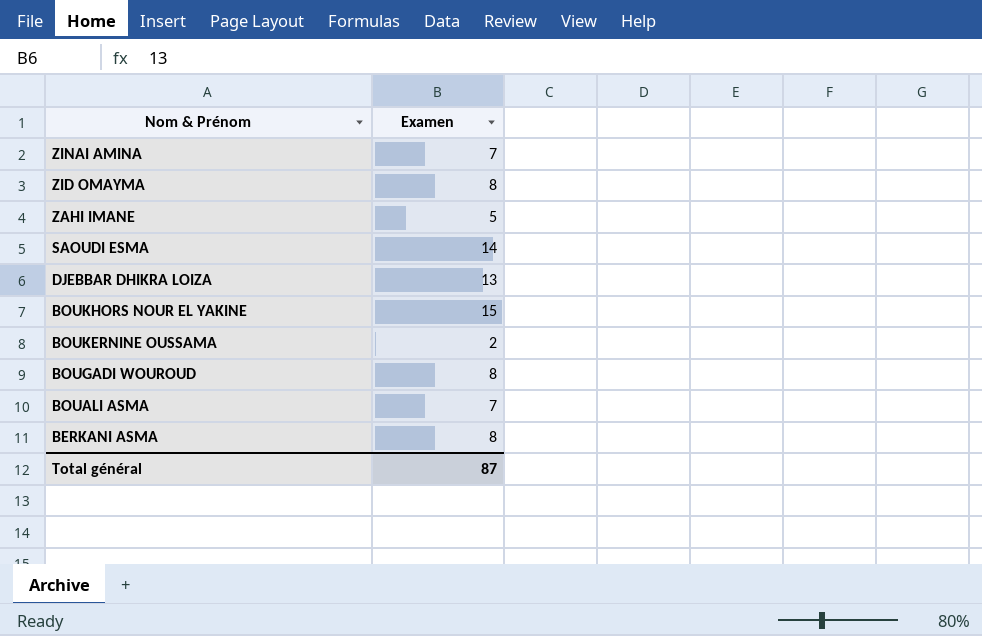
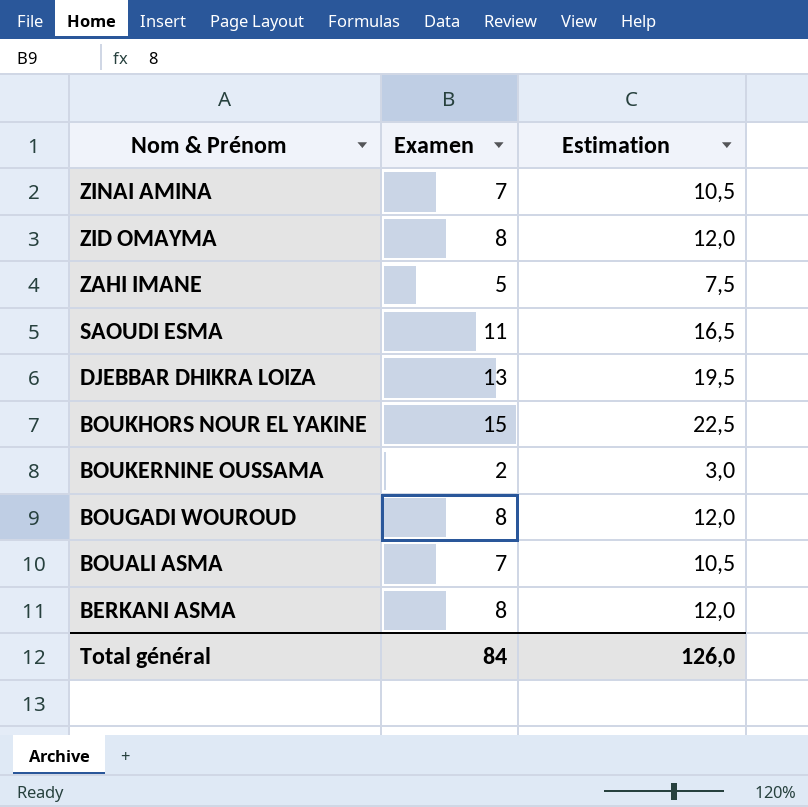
column Estimation | formula: none -> [Examen] * 1,5
SAOUDI ESMA | Examen: 14 -> 11
Total général | Examen: 87 -> 84

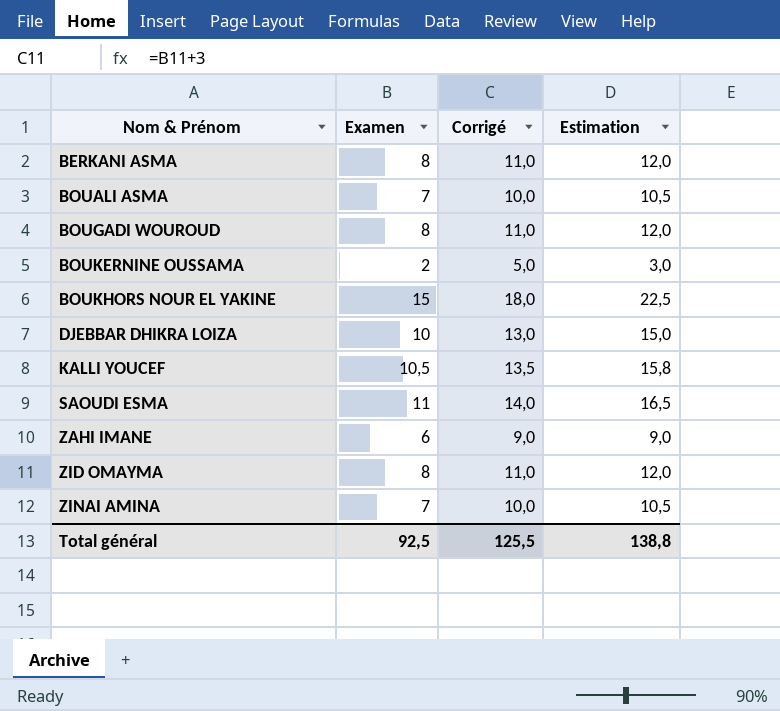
row order: Nom & Prénom descending -> Nom & Prénom ascending
column Corrigé | formula: none -> [Examen] + 3
DJEBBAR DHIKRA LOIZA | Examen: 13 -> 10
DJEBBAR DHIKRA LOIZA | Estimation: 19,5 -> 15,0
row KALLI YOUCEF: none -> 10,5 | 13,5 | 15,8
ZAHI IMANE | Examen: 5 -> 6
ZAHI IMANE | Estimation: 7,5 -> 9,0
Total général | Examen: 84 -> 92,5
Total général | Estimation: 126,0 -> 138,8

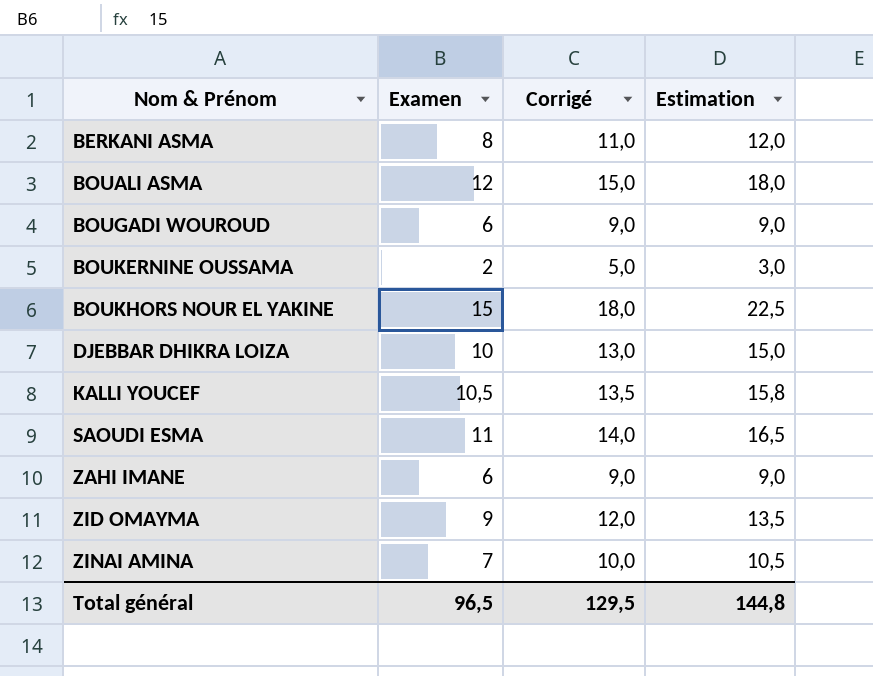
BOUALI ASMA | Examen: 7 -> 12
BOUALI ASMA | Corrigé: 10,0 -> 15,0
BOUALI ASMA | Estimation: 10,5 -> 18,0
BOUGADI WOUROUD | Examen: 8 -> 6
BOUGADI WOUROUD | Corrigé: 11,0 -> 9,0
BOUGADI WOUROUD | Estimation: 12,0 -> 9,0
ZID OMAYMA | Examen: 8 -> 9
ZID OMAYMA | Corrigé: 11,0 -> 12,0
ZID OMAYMA | Estimation: 12,0 -> 13,5
Total général | Examen: 92,5 -> 96,5
Total général | Corrigé: 125,5 -> 129,5
Total général | Estimation: 138,8 -> 144,8

